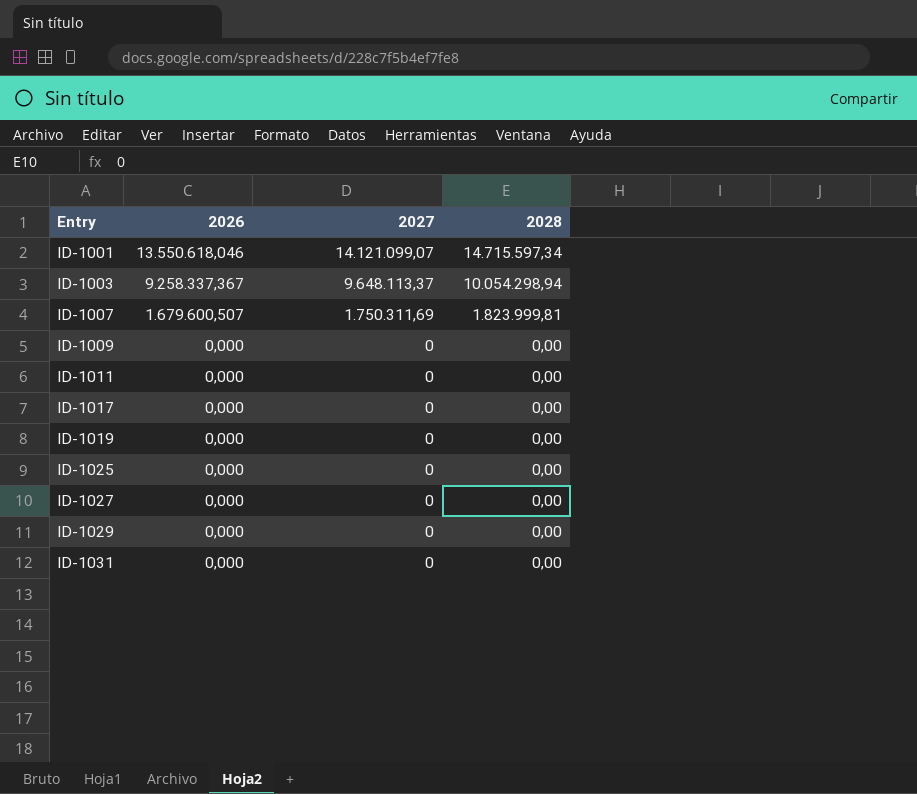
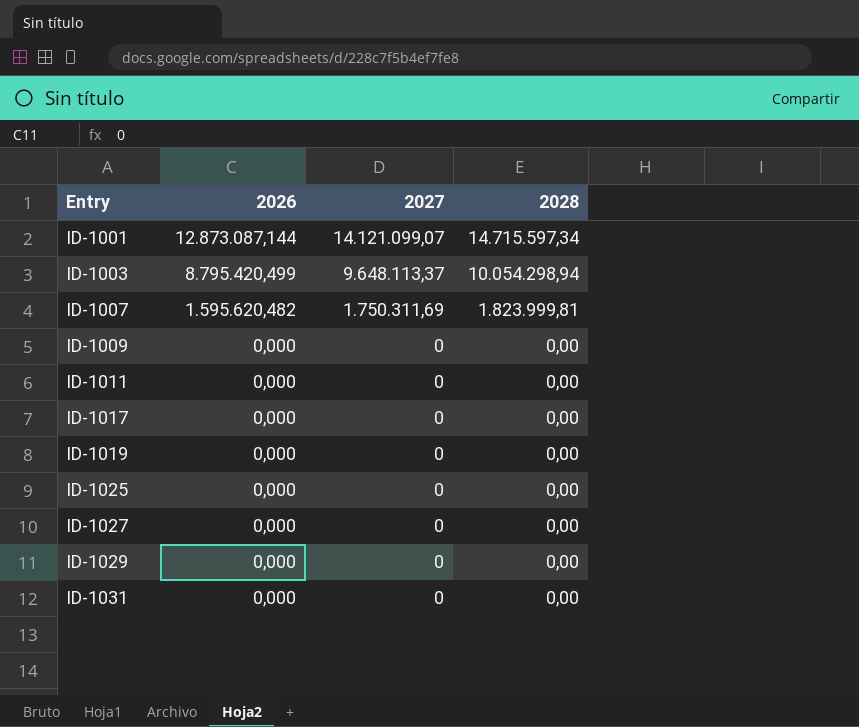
ID-1001 | 2026: 13.550.618,046 -> 12.873.087,144
ID-1003 | 2026: 9.258.337,367 -> 8.795.420,499
ID-1007 | 2026: 1.679.600,507 -> 1.595.620,482

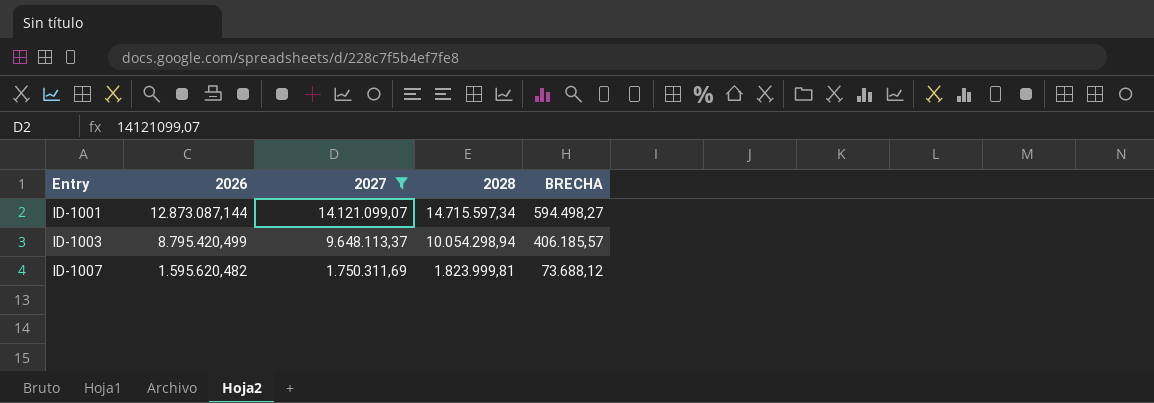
filter: none -> 2027 != 0
column BRECHA | formula: none -> [2028] - [2027]

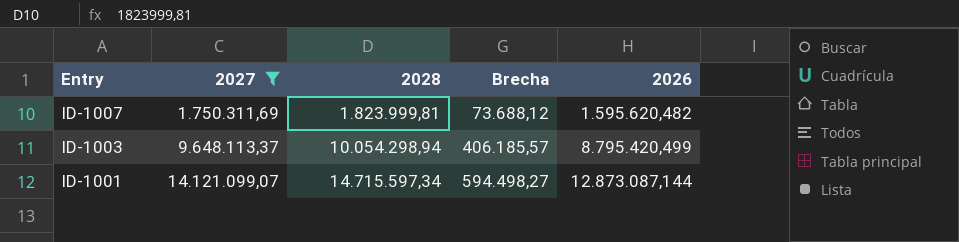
row order: Entry ascending -> Entry descending
column name: BRECHA -> Brecha
column 2026 | position: 2 -> 5

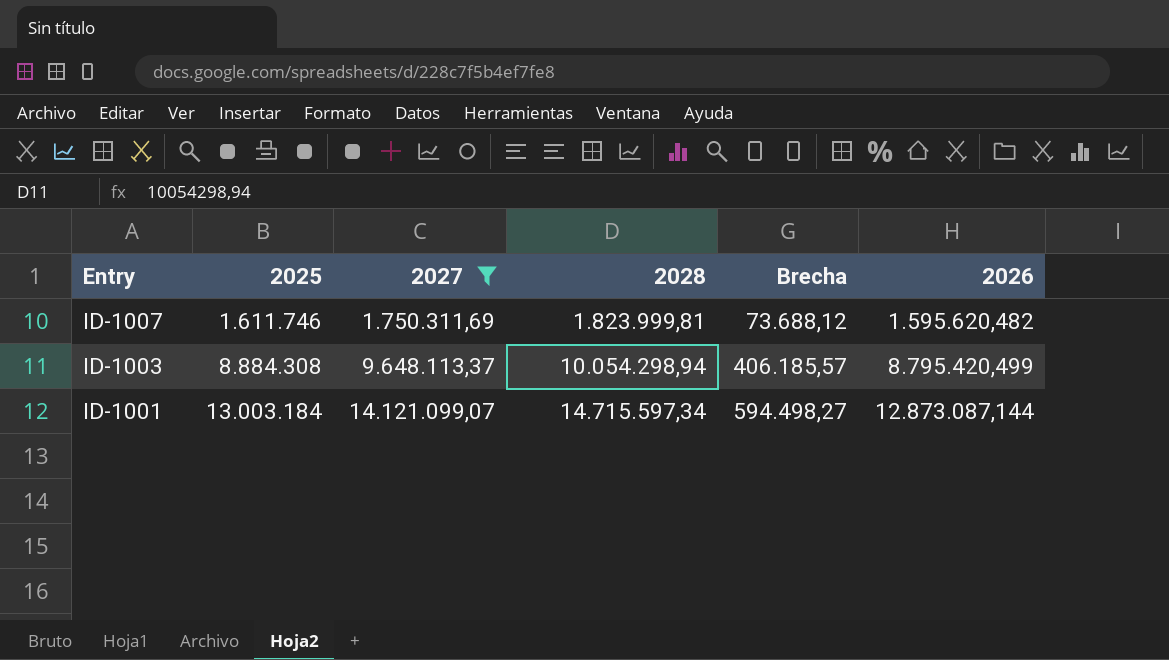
column 2025 | position: none -> 2

